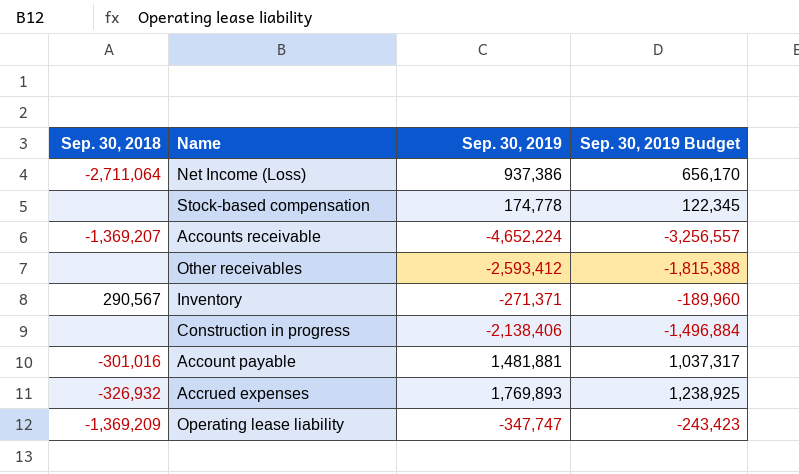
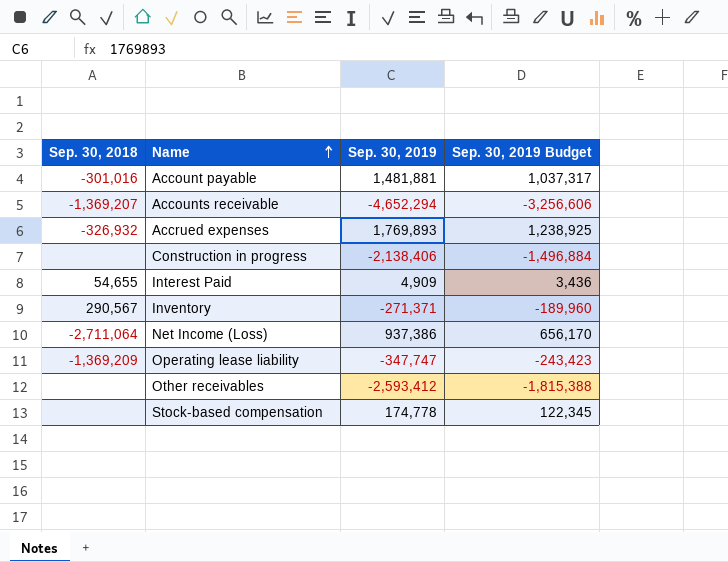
row order: none -> Name ascending
Accounts receivable | Sep. 30, 2019: -4,652,224 -> -4,652,294
Accounts receivable | Sep. 30, 2019 Budget: -3,256,557 -> -3,256,606
row Interest Paid: none -> 54,655 | 4,909 | 3,436

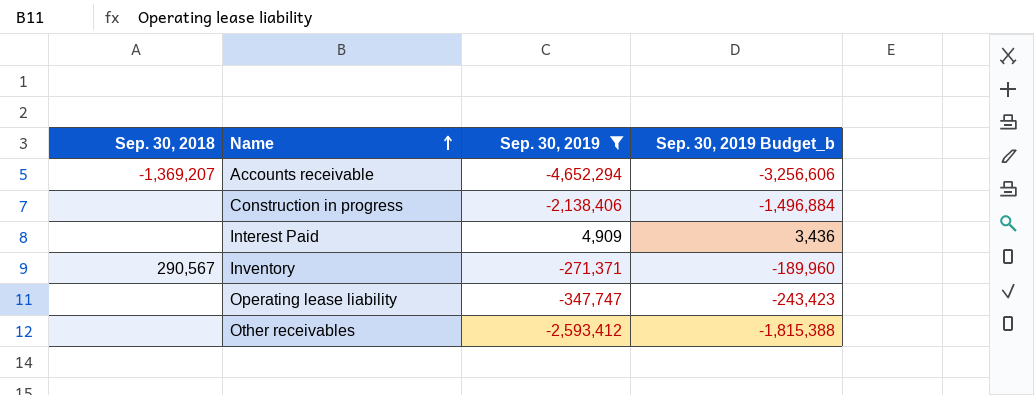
filter: none -> Sep. 30, 2019 <= 4,909
column name: Sep. 30, 2019 Budget -> Sep. 30, 2019 Budget_b
Interest Paid | Sep. 30, 2018: 54,655 -> none
Operating lease liability | Sep. 30, 2018: -1,369,209 -> none

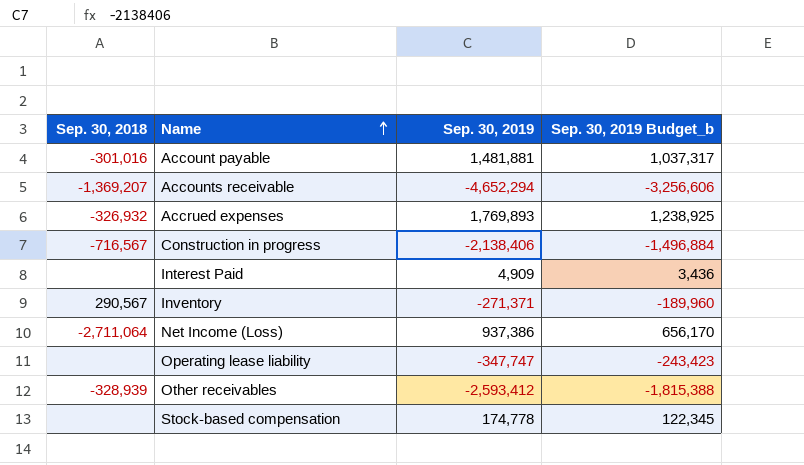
filter: Sep. 30, 2019 <= 4,909 -> none
Construction in progress | Sep. 30, 2018: none -> -716,567
Other receivables | Sep. 30, 2018: none -> -328,939

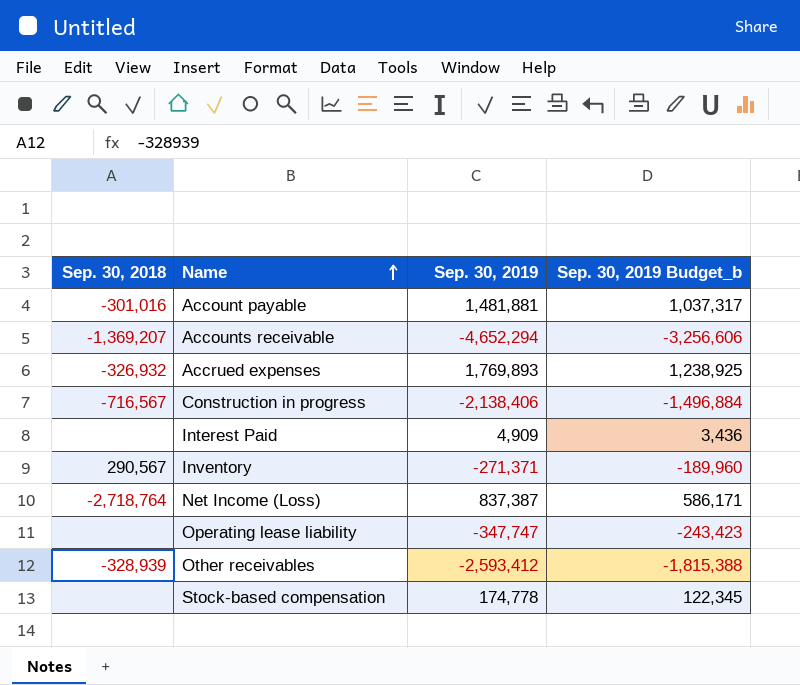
Net Income (Loss) | Sep. 30, 2018: -2,711,064 -> -2,718,764
Net Income (Loss) | Sep. 30, 2019: 937,386 -> 837,387
Net Income (Loss) | Sep. 30, 2019 Budget_b: 656,170 -> 586,171

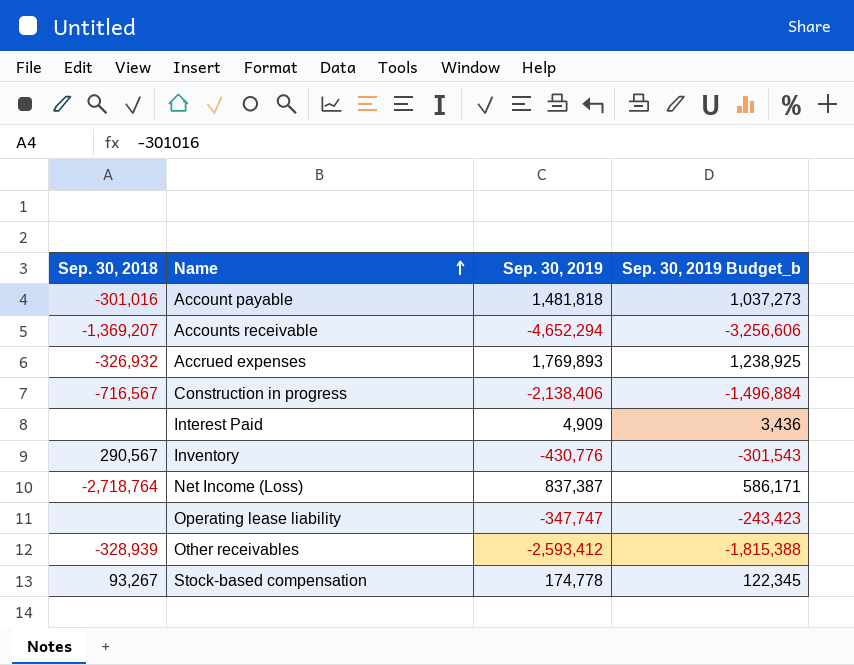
Account payable | Sep. 30, 2019: 1,481,881 -> 1,481,818
Account payable | Sep. 30, 2019 Budget_b: 1,037,317 -> 1,037,273
Inventory | Sep. 30, 2019: -271,371 -> -430,776
Inventory | Sep. 30, 2019 Budget_b: -189,960 -> -301,543
Stock-based compensation | Sep. 30, 2018: none -> 93,267

